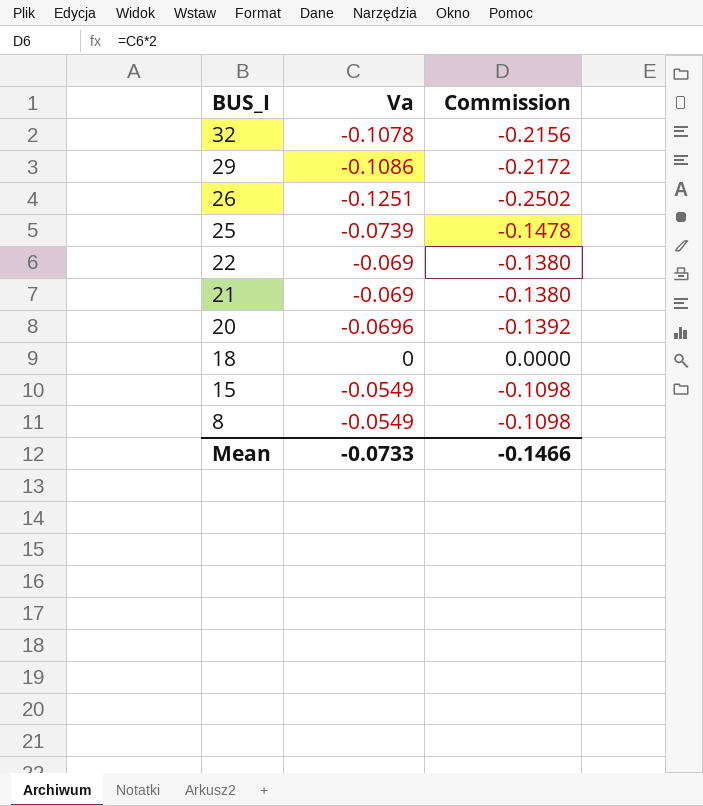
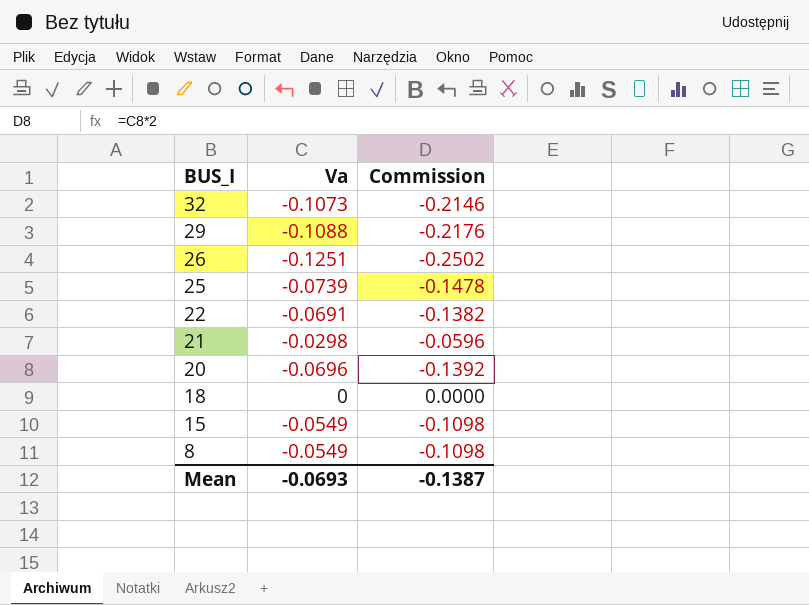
32 | Va: -0.1078 -> -0.1073
32 | Commission: -0.2156 -> -0.2146
29 | Va: -0.1086 -> -0.1088
29 | Commission: -0.2172 -> -0.2176
22 | Va: -0.069 -> -0.0691
22 | Commission: -0.1380 -> -0.1382
21 | Va: -0.069 -> -0.0298
21 | Commission: -0.1380 -> -0.0596
Mean | Va: -0.0733 -> -0.0693
Mean | Commission: -0.1466 -> -0.1387

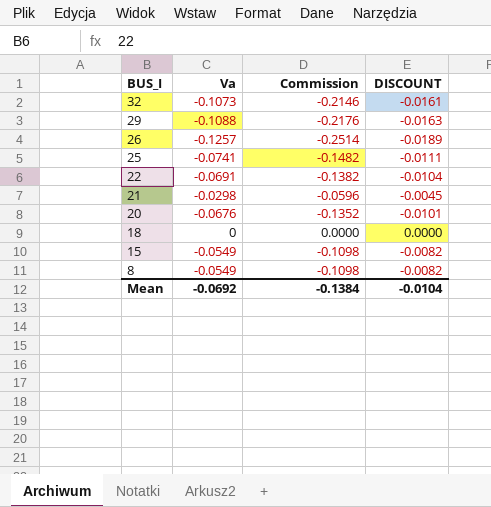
column DISCOUNT | formula: none -> [Va] * 0.15
26 | Va: -0.1251 -> -0.1257
26 | Commission: -0.2502 -> -0.2514
25 | Va: -0.0739 -> -0.0741
25 | Commission: -0.1478 -> -0.1482
20 | Va: -0.0696 -> -0.0676
20 | Commission: -0.1392 -> -0.1352
Mean | Va: -0.0693 -> -0.0692
Mean | Commission: -0.1387 -> -0.1384

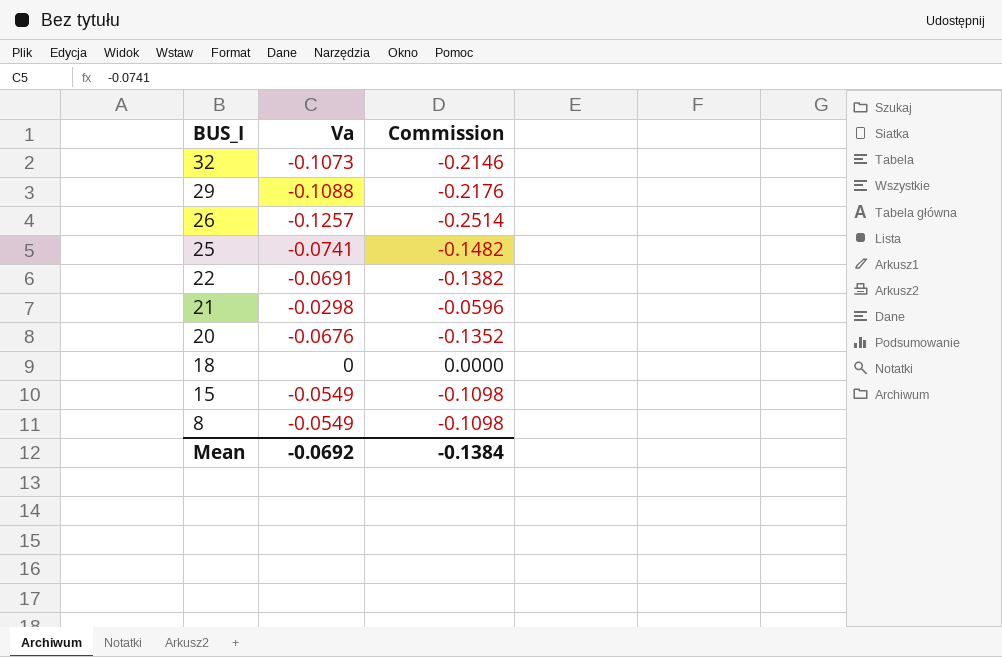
column DISCOUNT | formula: [Va] * 0.15 -> none

